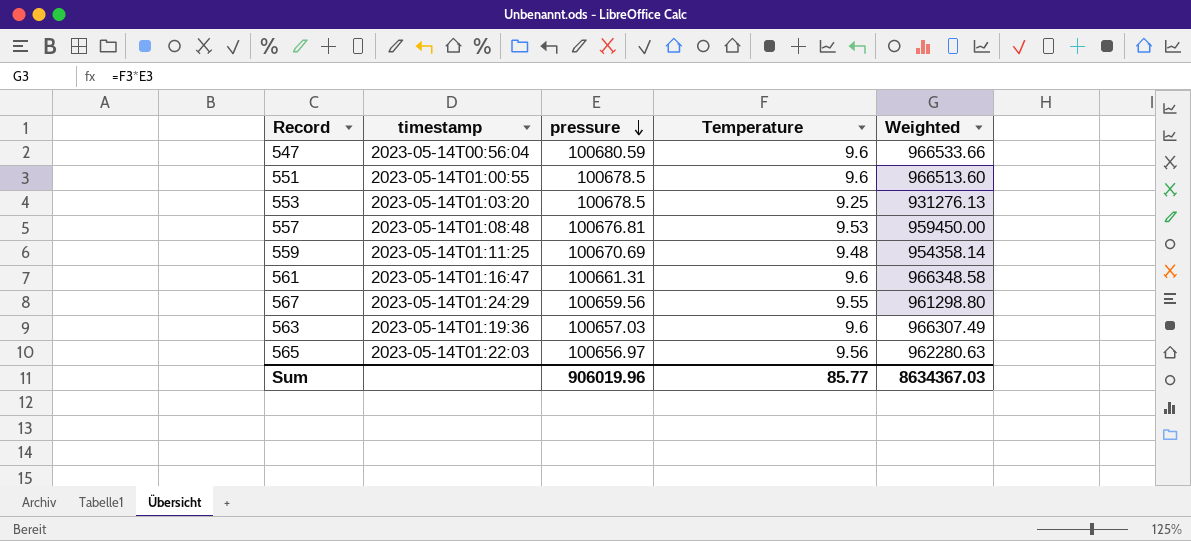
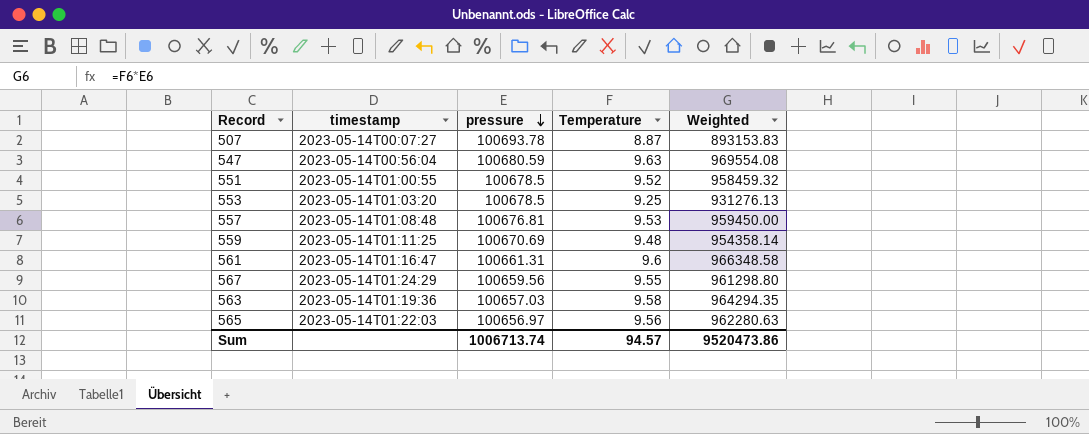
row 507: none -> 2023-05-14T00:07:27 | 100693.78 | 8.87 | 893153.83
547 | Temperature: 9.6 -> 9.63
547 | Weighted: 966533.66 -> 969554.08
551 | Temperature: 9.6 -> 9.52
551 | Weighted: 966513.60 -> 958459.32
563 | Temperature: 9.6 -> 9.58
563 | Weighted: 966307.49 -> 964294.35
Sum | pressure: 906019.96 -> 1006713.74
Sum | Temperature: 85.77 -> 94.57
Sum | Weighted: 8634367.03 -> 9520473.86

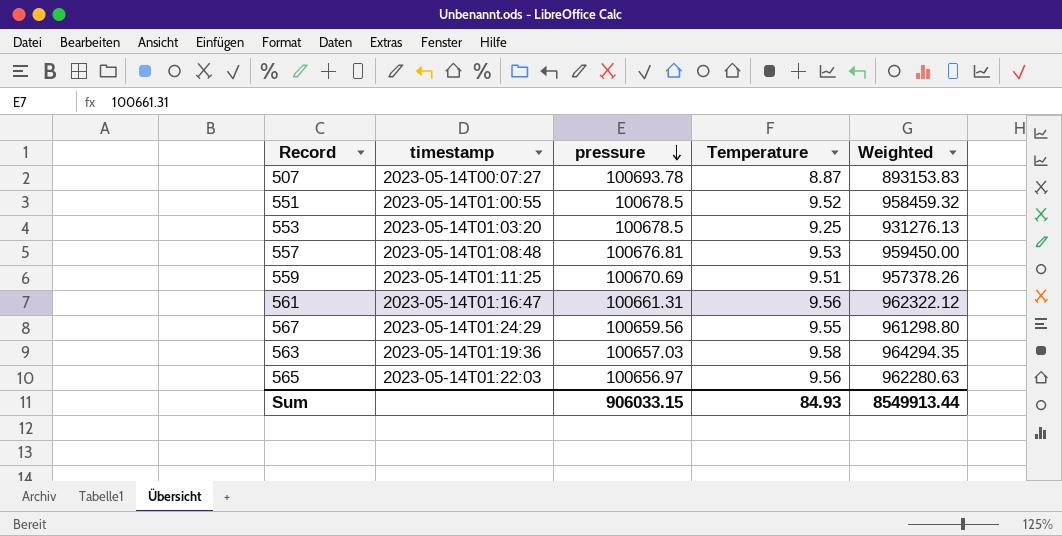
row 547: 2023-05-14T00:56:04 | 100680.59 | 9.63 | 969554.08 -> none
559 | Temperature: 9.48 -> 9.51
559 | Weighted: 954358.14 -> 957378.26
561 | Temperature: 9.6 -> 9.56
561 | Weighted: 966348.58 -> 962322.12
Sum | pressure: 1006713.74 -> 906033.15
Sum | Temperature: 94.57 -> 84.93
Sum | Weighted: 9520473.86 -> 8549913.44

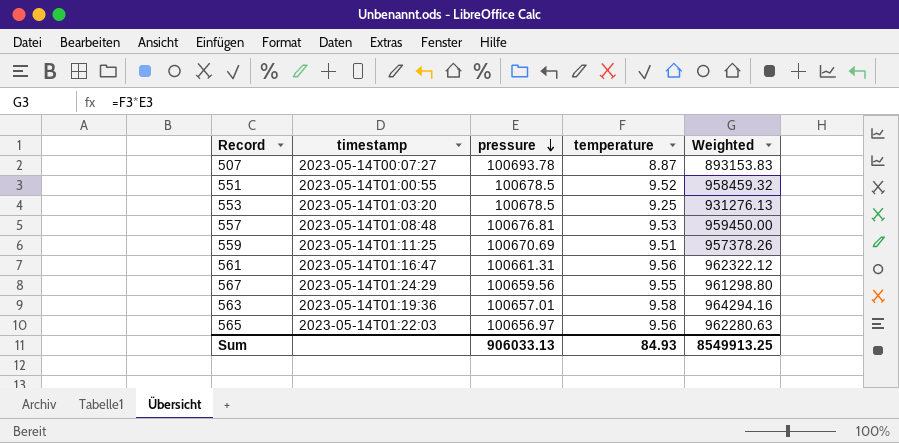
column name: Temperature -> temperature
563 | pressure: 100657.03 -> 100657.01
563 | Weighted: 964294.35 -> 964294.16
Sum | pressure: 906033.15 -> 906033.13
Sum | Weighted: 8549913.44 -> 8549913.25

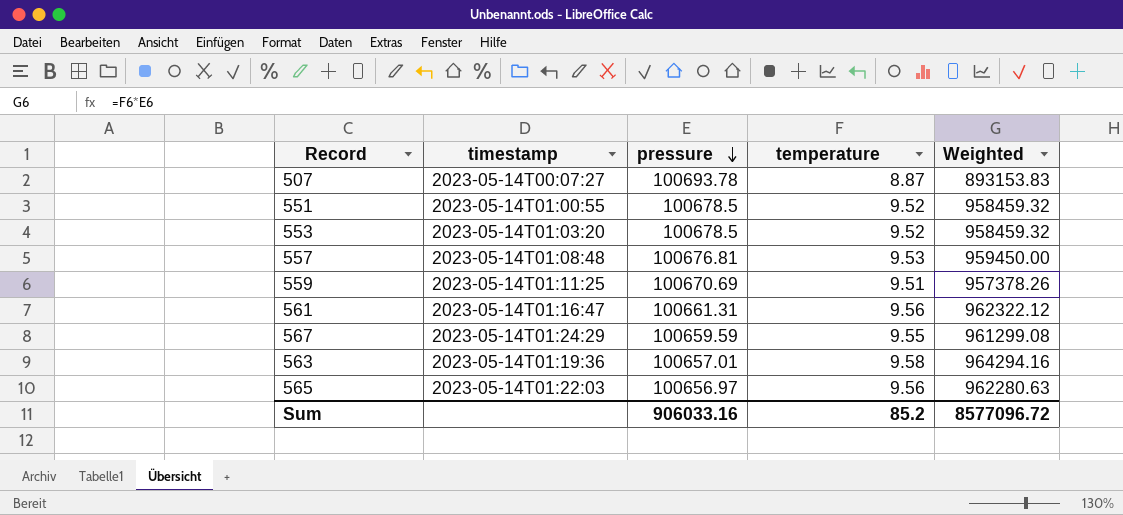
553 | temperature: 9.25 -> 9.52
553 | Weighted: 931276.13 -> 958459.32
567 | pressure: 100659.56 -> 100659.59
567 | Weighted: 961298.80 -> 961299.08
Sum | pressure: 906033.13 -> 906033.16
Sum | temperature: 84.93 -> 85.2
Sum | Weighted: 8549913.25 -> 8577096.72

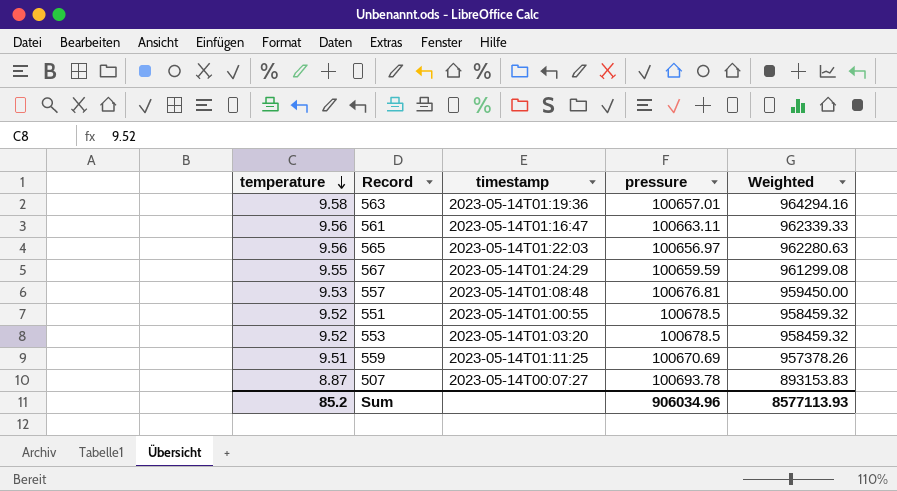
row order: pressure descending -> temperature descending
column temperature | position: 4 -> 1
561 | pressure: 100661.31 -> 100663.11
561 | Weighted: 962322.12 -> 962339.33
Sum | pressure: 906033.16 -> 906034.96
Sum | Weighted: 8577096.72 -> 8577113.93

